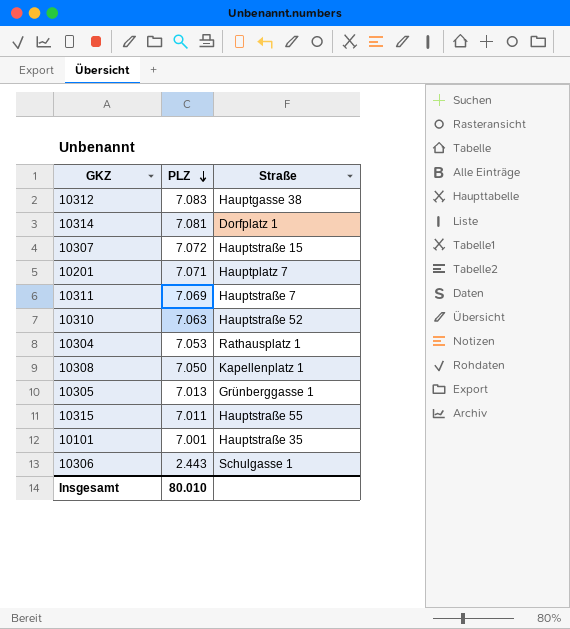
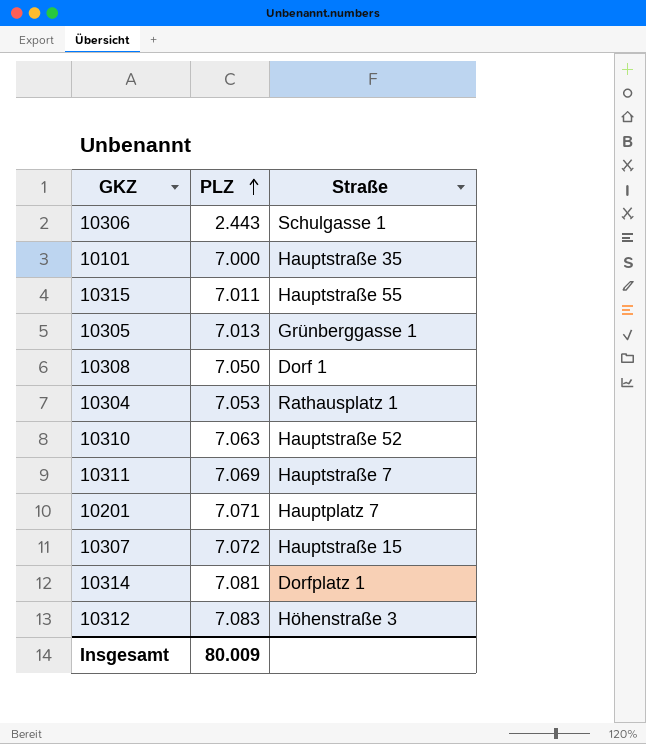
row order: PLZ descending -> PLZ ascending
10101 | PLZ: 7.001 -> 7.000
10308 | Straße: Kapellenplatz 1 -> Dorf 1
10312 | Straße: Hauptgasse 38 -> Höhenstraße 3
Insgesamt | PLZ: 80.010 -> 80.009

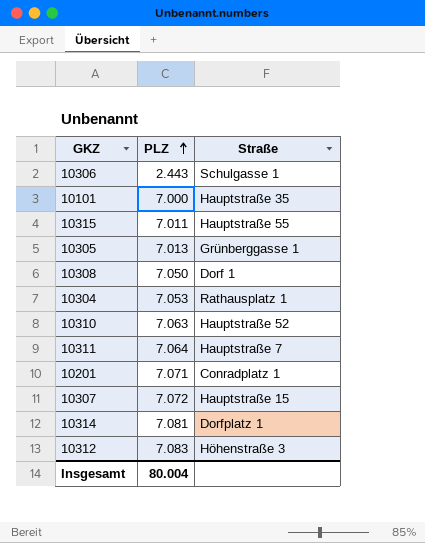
10311 | PLZ: 7.069 -> 7.064
10201 | Straße: Hauptplatz 7 -> Conradplatz 1
Insgesamt | PLZ: 80.009 -> 80.004

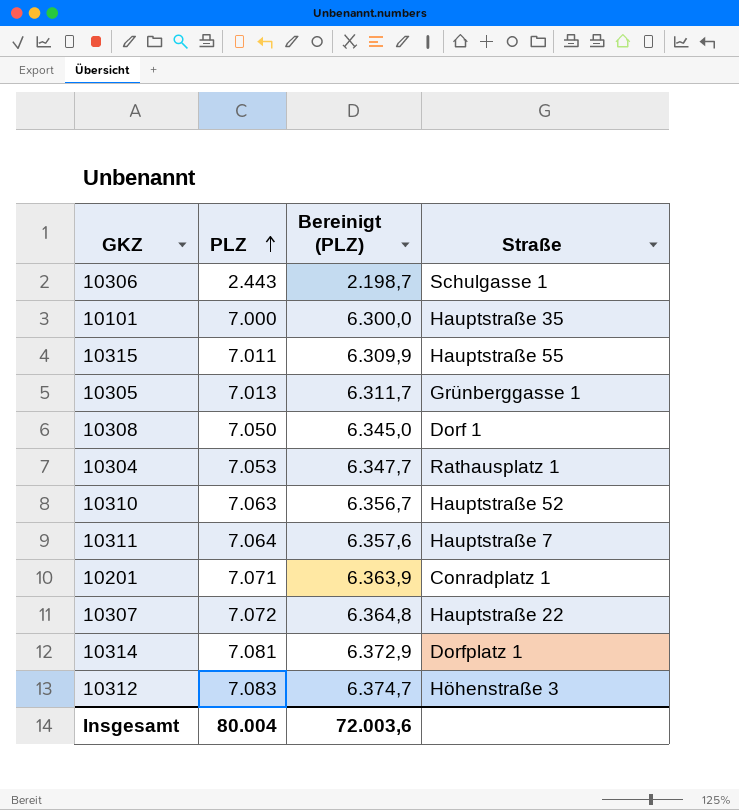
column Bereinigt (PLZ) | formula: none -> [PLZ] * 0,9
10307 | Straße: Hauptstraße 15 -> Hauptstraße 22

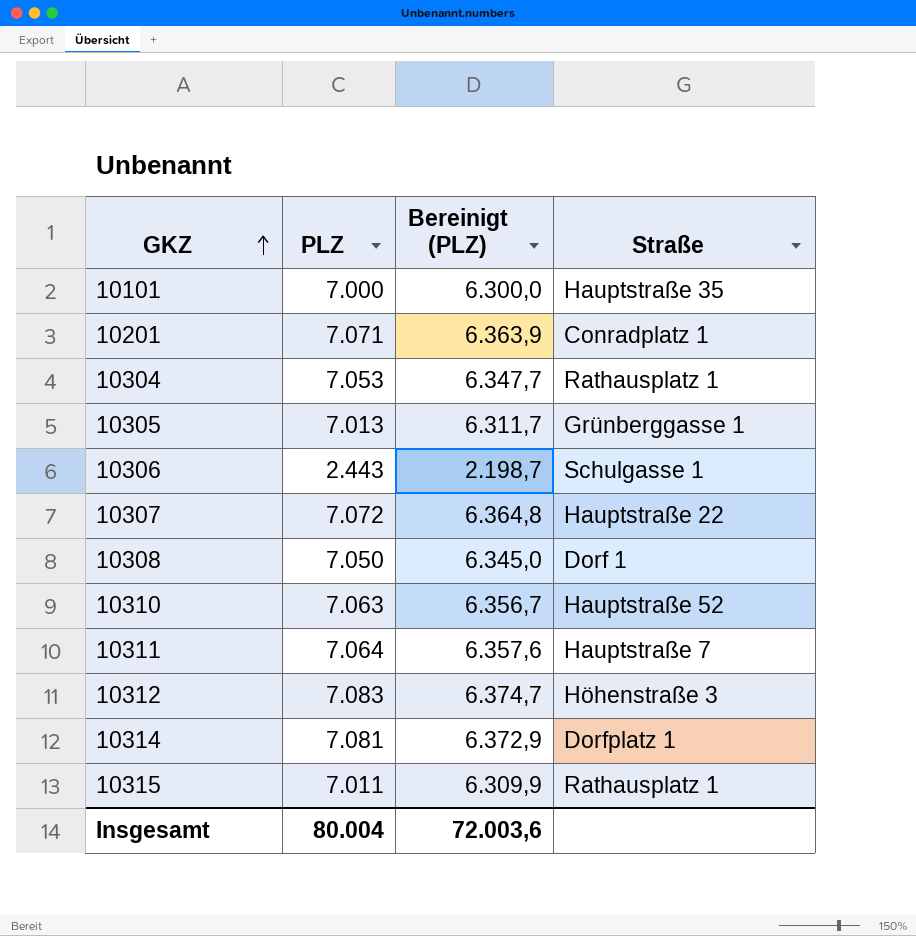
row order: PLZ ascending -> GKZ ascending
10315 | Straße: Hauptstraße 55 -> Rathausplatz 1

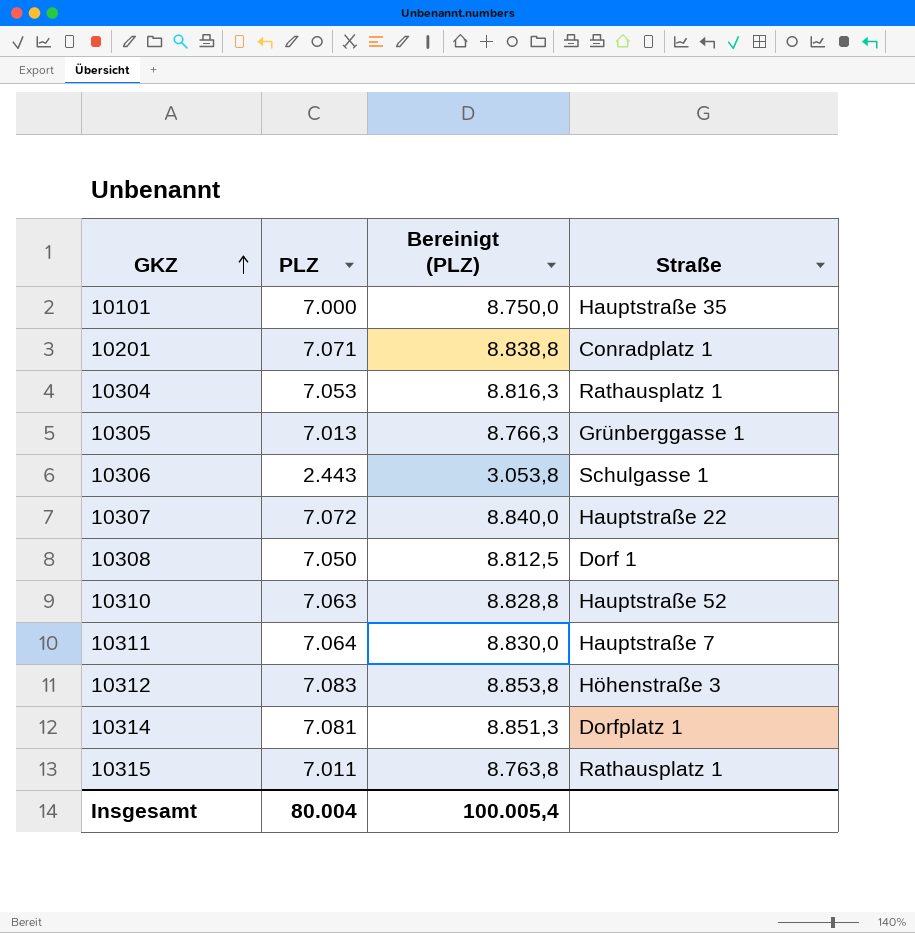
column Bereinigt (PLZ) | formula: [PLZ] * 0,9 -> [PLZ] * 1,25
Insgesamt | Bereinigt (PLZ): 72.003,6 -> 100.005,4

